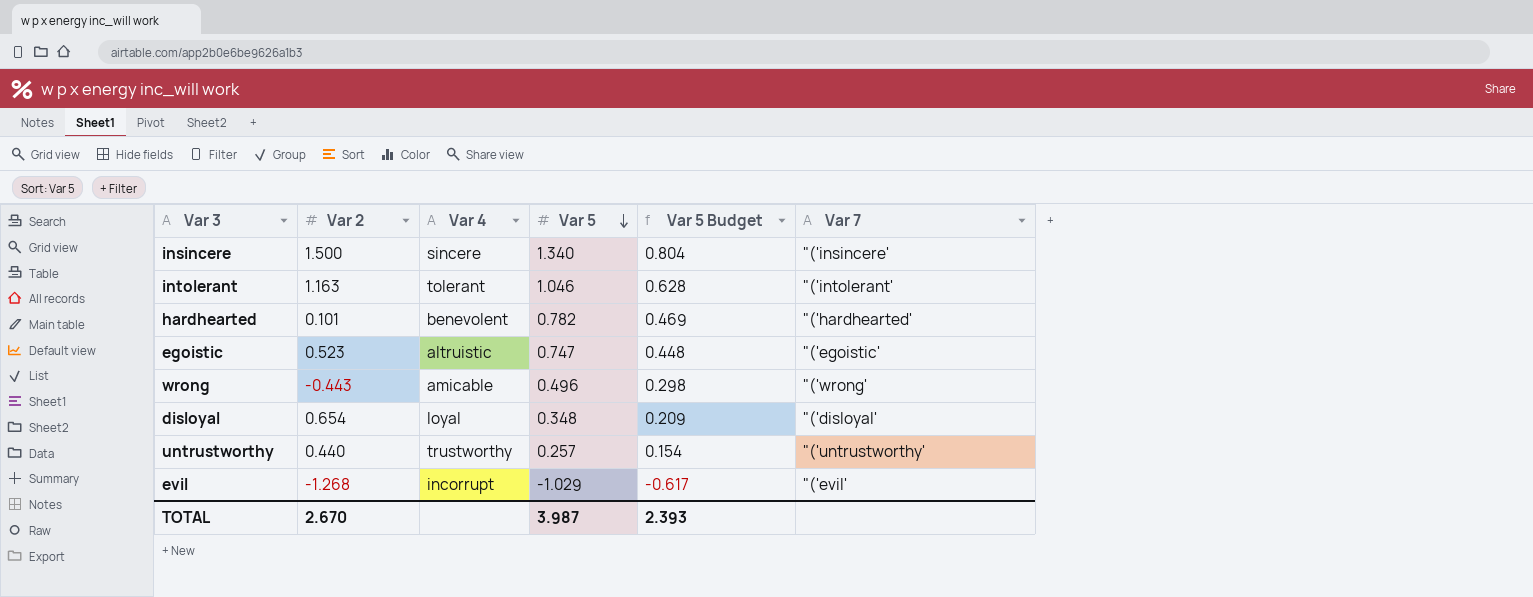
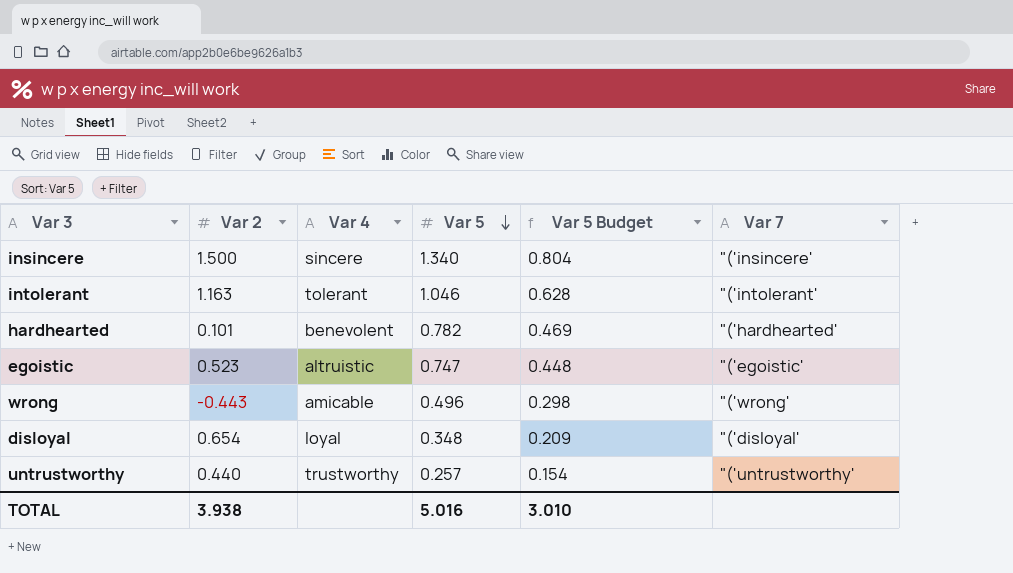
row evil: -1.268 | incorrupt | -1.029 | -0.617 | "('evil' -> none
TOTAL | Var 2: 2.670 -> 3.938
TOTAL | Var 5: 3.987 -> 5.016
TOTAL | Var 5 Budget: 2.393 -> 3.010

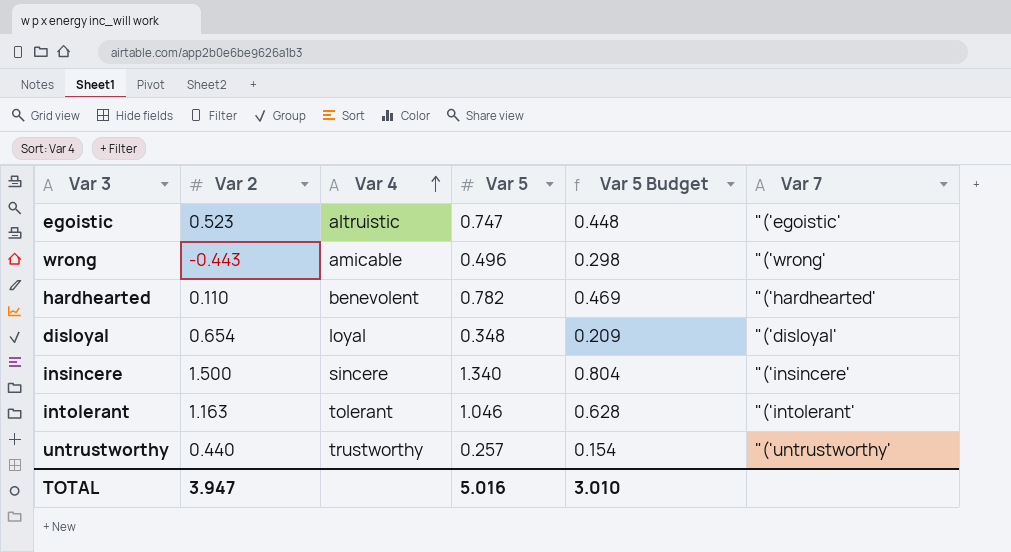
row order: Var 5 descending -> Var 4 ascending
hardhearted | Var 2: 0.101 -> 0.110
TOTAL | Var 2: 3.938 -> 3.947

